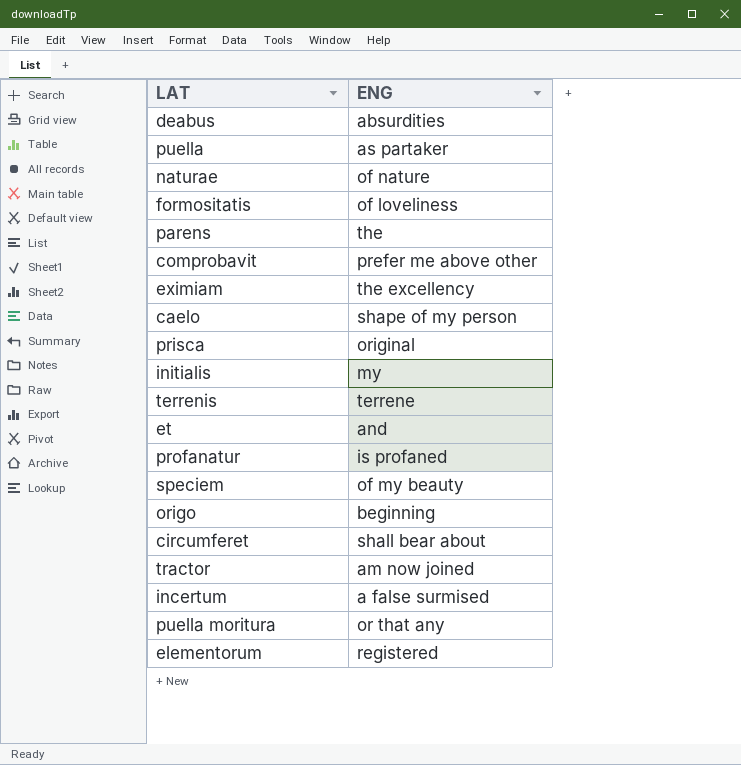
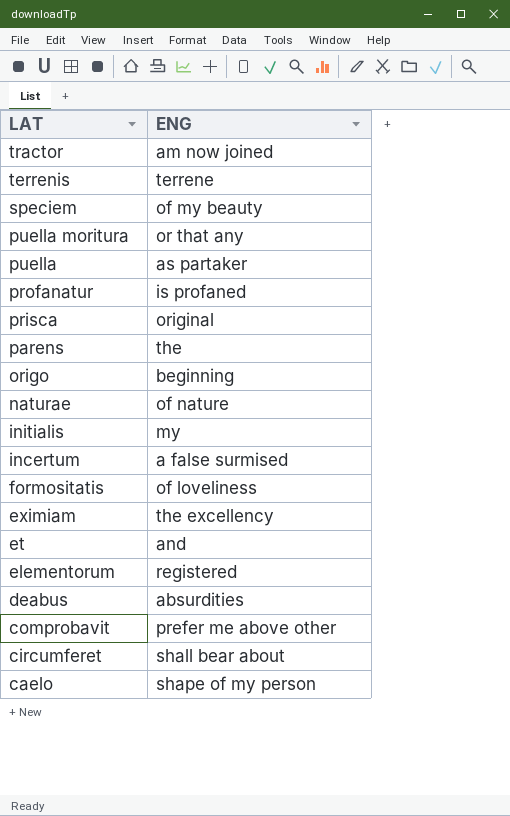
row order: none -> LAT descending

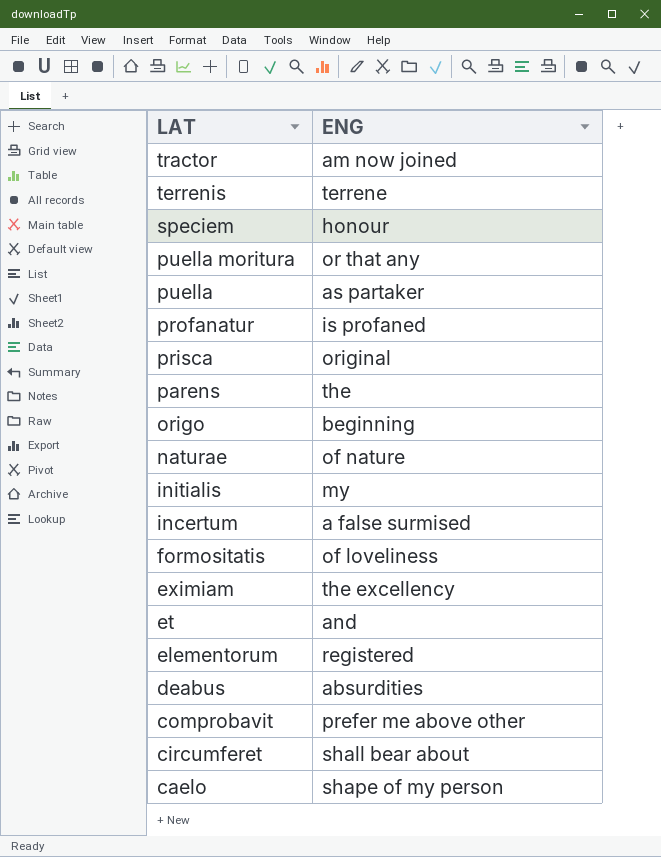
speciem | ENG: of my beauty -> honour

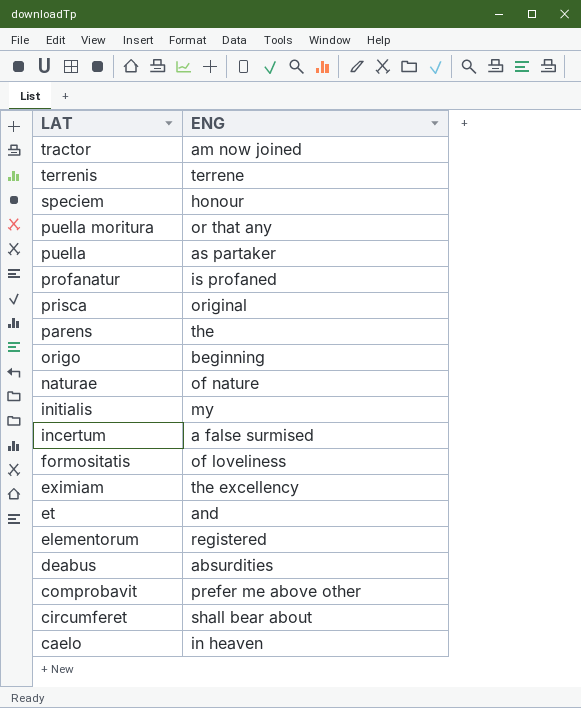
caelo | ENG: shape of my person -> in heaven

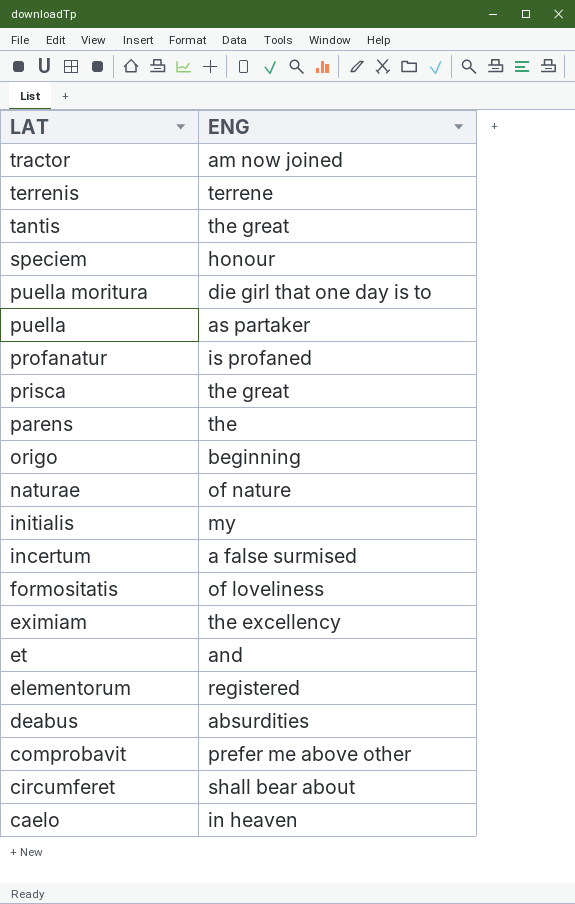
row tantis: none -> the great
puella moritura | ENG: or that any -> die girl that one day is to
prisca | ENG: original -> the great

